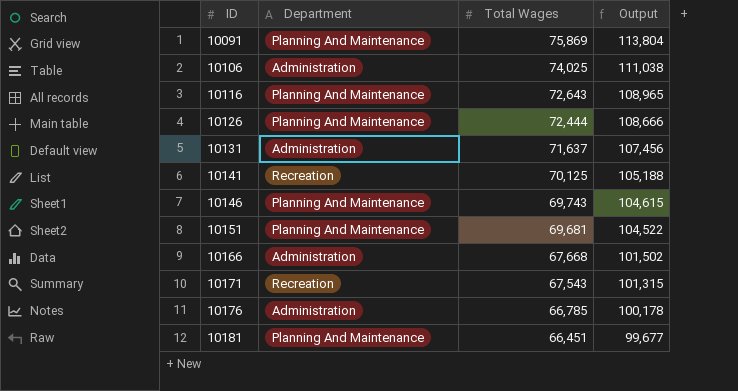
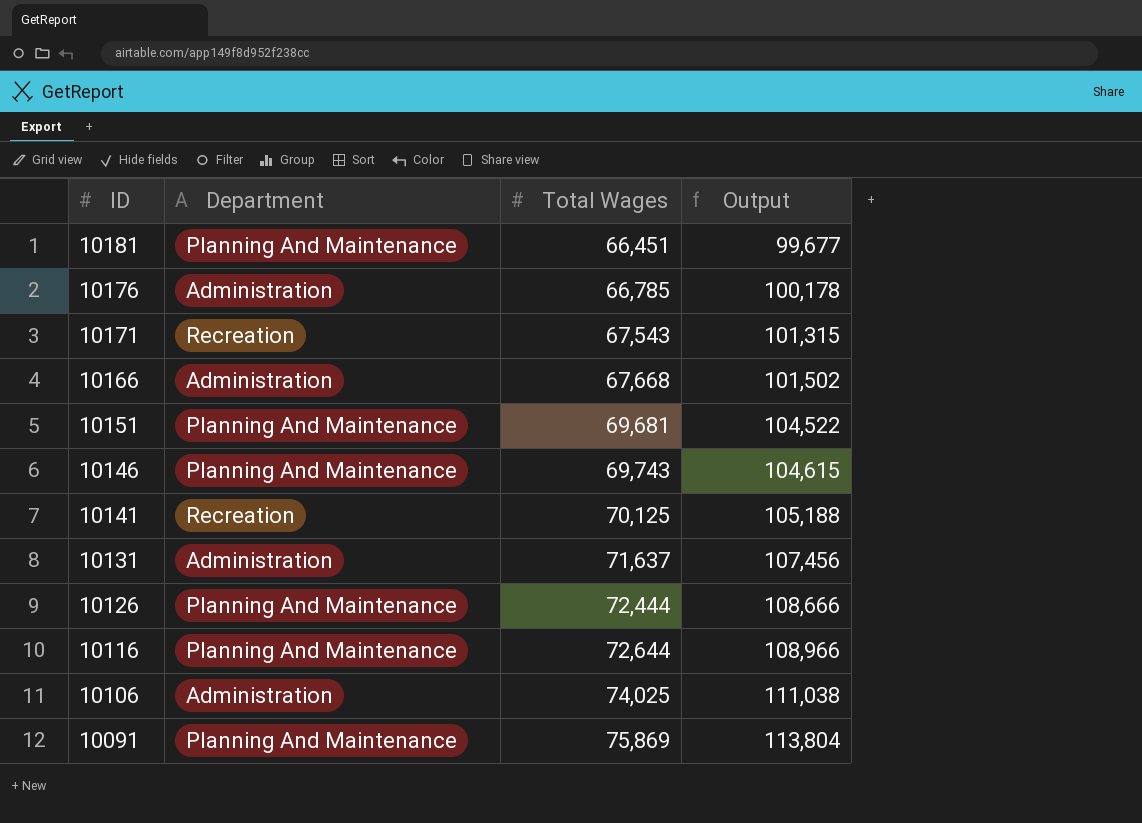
row order: ID ascending -> ID descending
10116 | Total Wages: 72,643 -> 72,644
10116 | Output: 108,965 -> 108,966

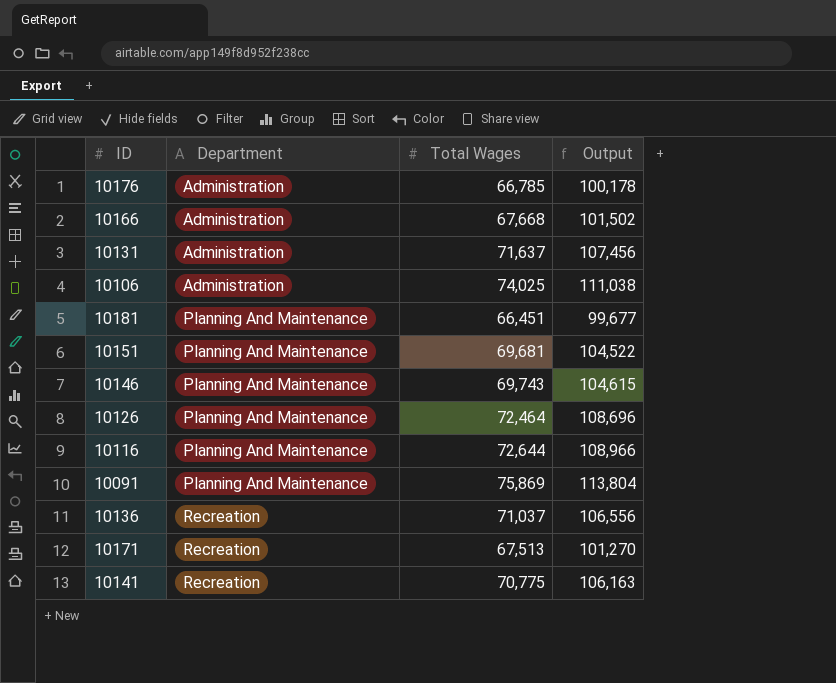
row order: ID descending -> Department ascending
10126 | Total Wages: 72,444 -> 72,464
10126 | Output: 108,666 -> 108,696
row 10136: none -> Recreation | 71,037 | 106,556
10171 | Total Wages: 67,543 -> 67,513
10171 | Output: 101,315 -> 101,270
10141 | Total Wages: 70,125 -> 70,775
10141 | Output: 105,188 -> 106,163

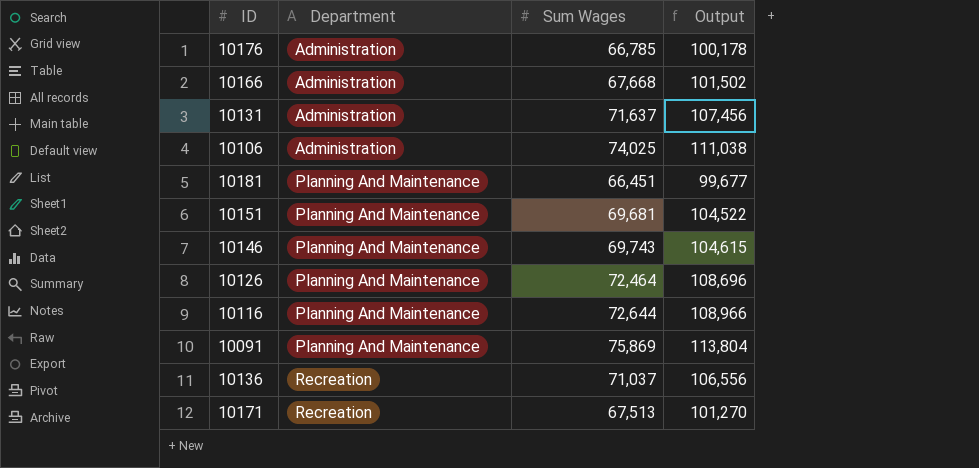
column name: Total Wages -> Sum Wages
row 10141: Recreation | 70,775 | 106,163 -> none

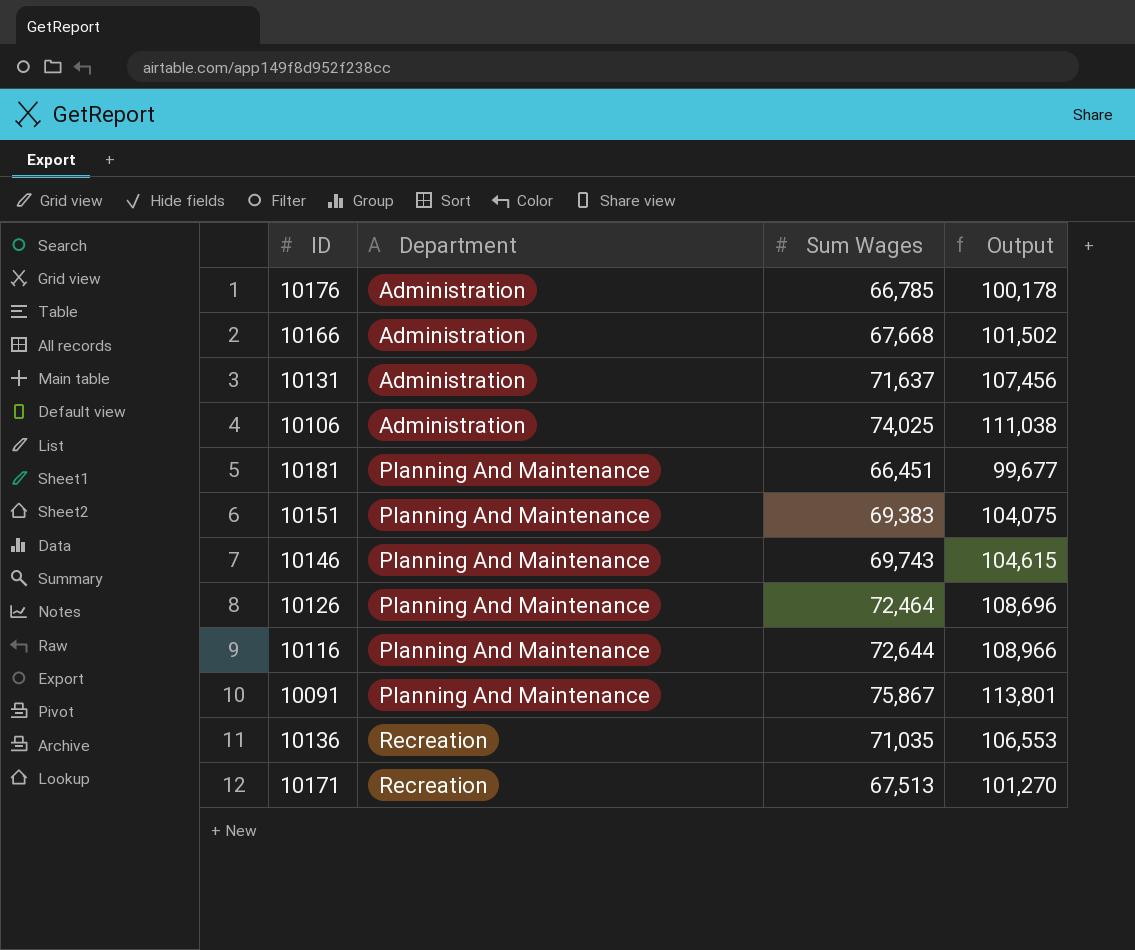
10151 | Sum Wages: 69,681 -> 69,383
10151 | Output: 104,522 -> 104,075
10091 | Sum Wages: 75,869 -> 75,867
10091 | Output: 113,804 -> 113,801
10136 | Sum Wages: 71,037 -> 71,035
10136 | Output: 106,556 -> 106,553

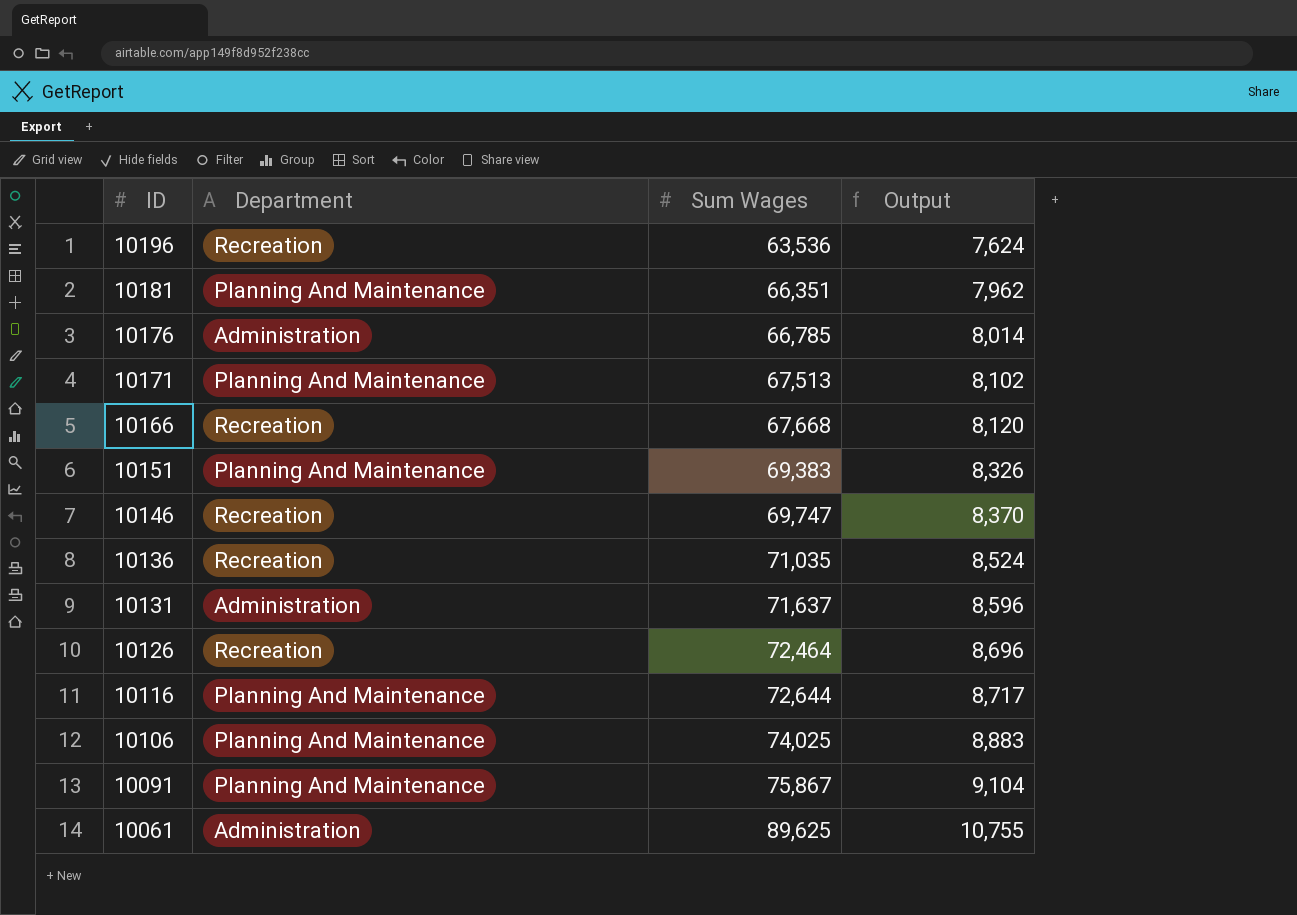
row order: Department ascending -> ID descending
column Output | formula: [Sum Wages] * 1.5 -> [Sum Wages] * 0.12
row 10196: none -> Recreation | 63,536 | 7,624
10181 | Sum Wages: 66,451 -> 66,351
10171 | Department: Recreation -> Planning And Maintenance
10166 | Department: Administration -> Recreation
10146 | Department: Planning And Maintenance -> Recreation
10146 | Sum Wages: 69,743 -> 69,747
10126 | Department: Planning And Maintenance -> Recreation
10106 | Department: Administration -> Planning And Maintenance
row 10061: none -> Administration | 89,625 | 10,755

